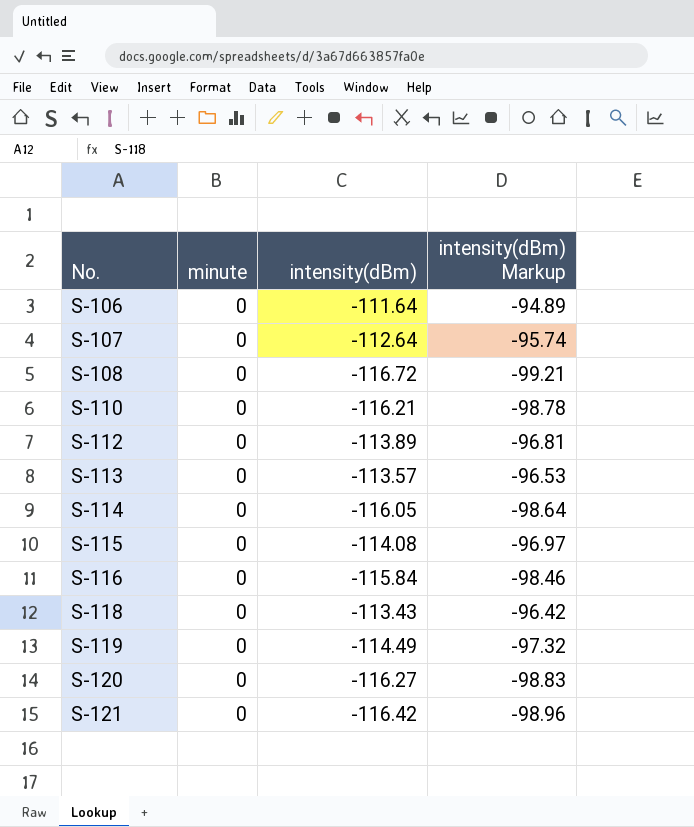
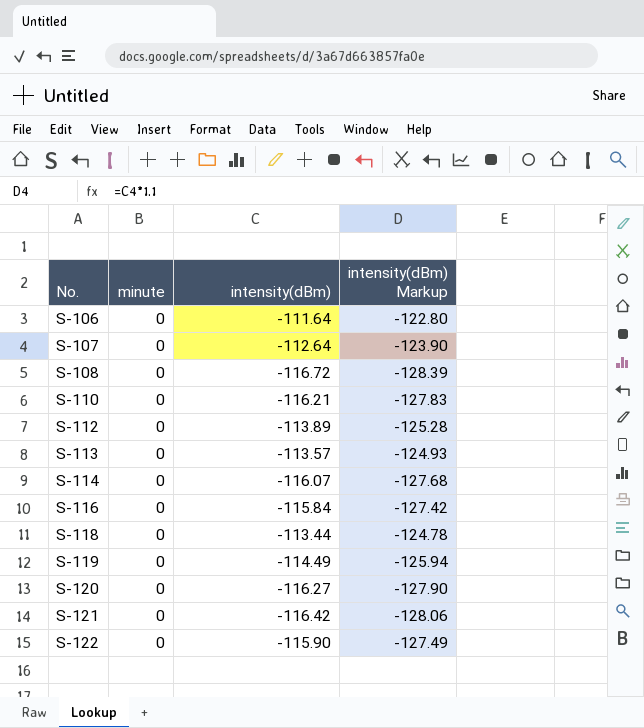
column intensity(dBm) Markup | formula: [intensity(dBm)] * 0.85 -> [intensity(dBm)] * 1.1
row S-115: 0 | -114.08 | -96.97 -> none
S-114 | intensity(dBm): -116.05 -> -116.07
S-118 | intensity(dBm): -113.43 -> -113.44
row S-122: none -> 0 | -115.90 | -127.49

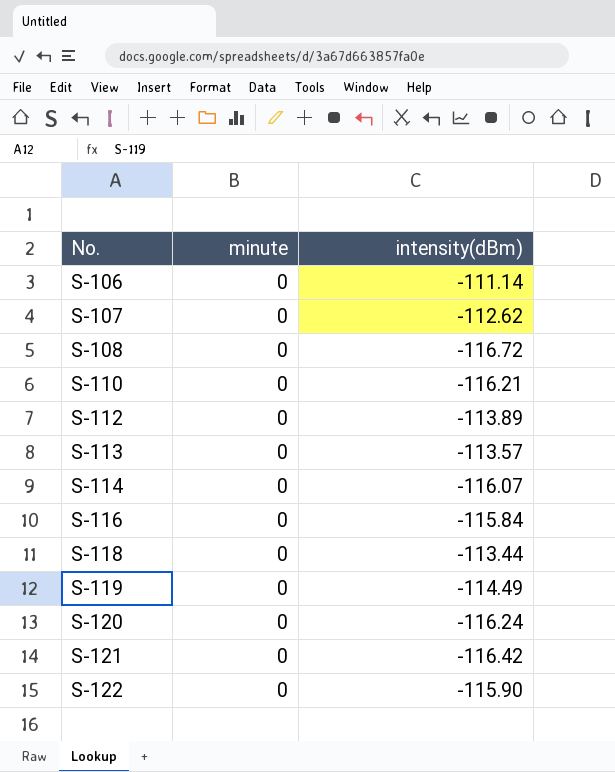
column intensity(dBm) Markup | formula: [intensity(dBm)] * 1.1 -> none
S-106 | intensity(dBm): -111.64 -> -111.14
S-107 | intensity(dBm): -112.64 -> -112.62
S-120 | intensity(dBm): -116.27 -> -116.24

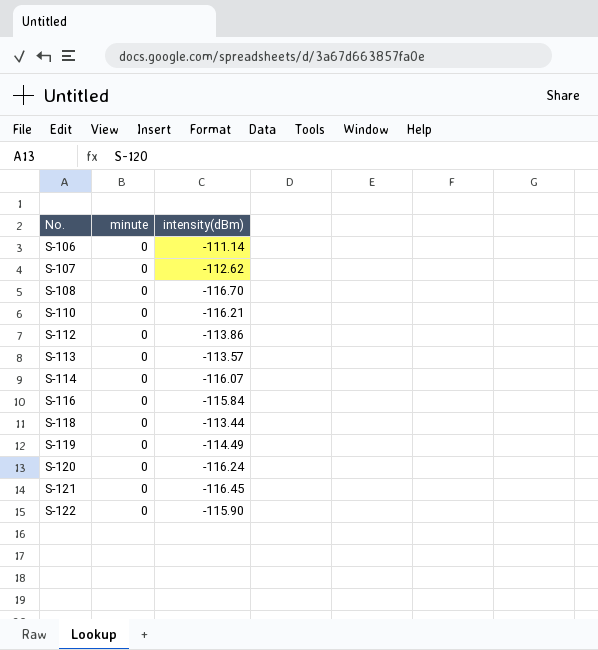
S-108 | intensity(dBm): -116.72 -> -116.70
S-112 | intensity(dBm): -113.89 -> -113.86
S-121 | intensity(dBm): -116.42 -> -116.45

